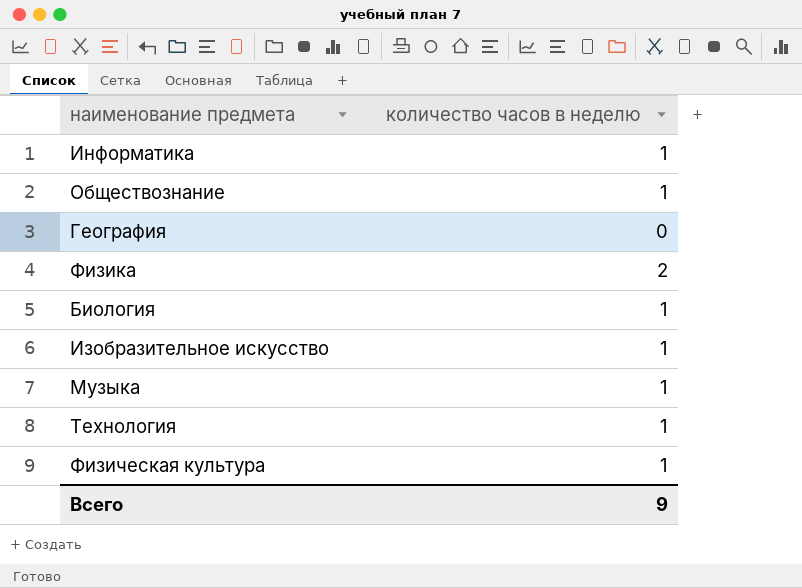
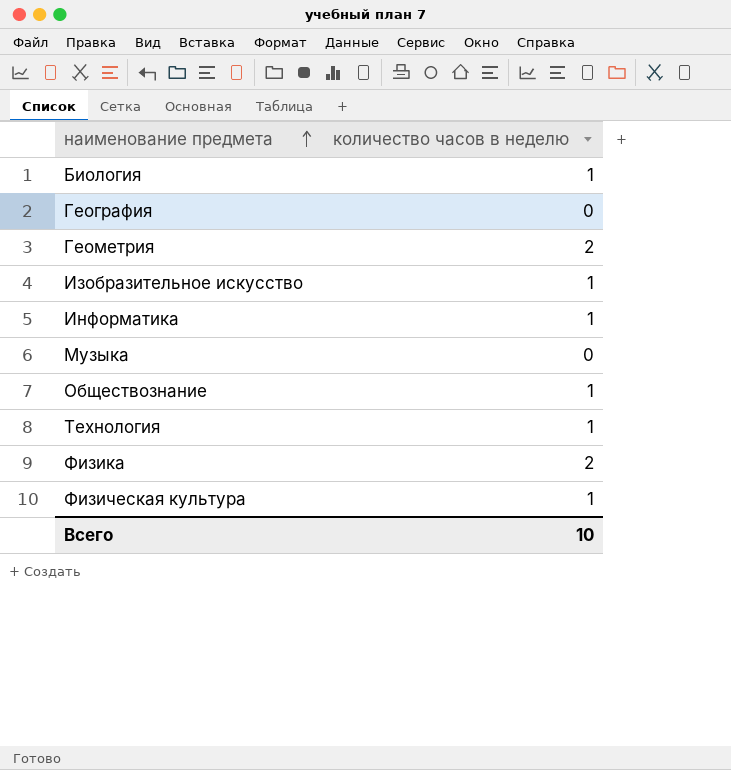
row order: none -> наименование предмета ascending
row Геометрия: none -> 2
Музыка | количество часов в неделю: 1 -> 0
Всего | количество часов в неделю: 9 -> 10

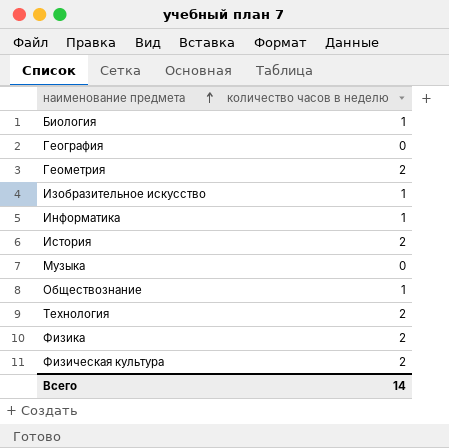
row История: none -> 2
Технология | количество часов в неделю: 1 -> 2
Физическая культура | количество часов в неделю: 1 -> 2
Всего | количество часов в неделю: 10 -> 14

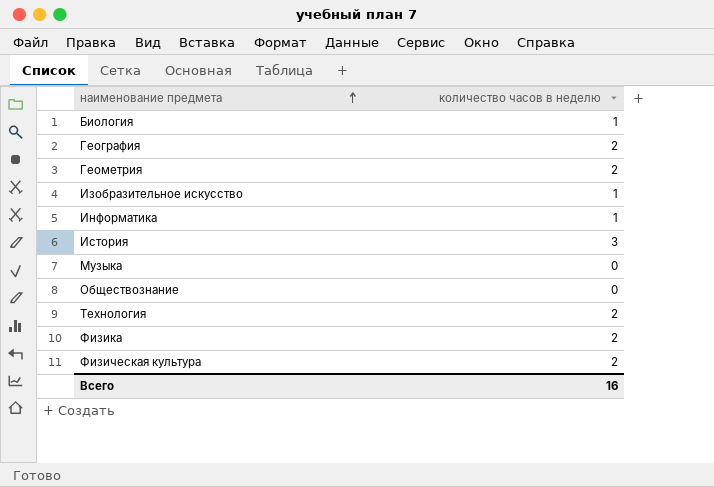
География | количество часов в неделю: 0 -> 2
История | количество часов в неделю: 2 -> 3
Обществознание | количество часов в неделю: 1 -> 0
Всего | количество часов в неделю: 14 -> 16

